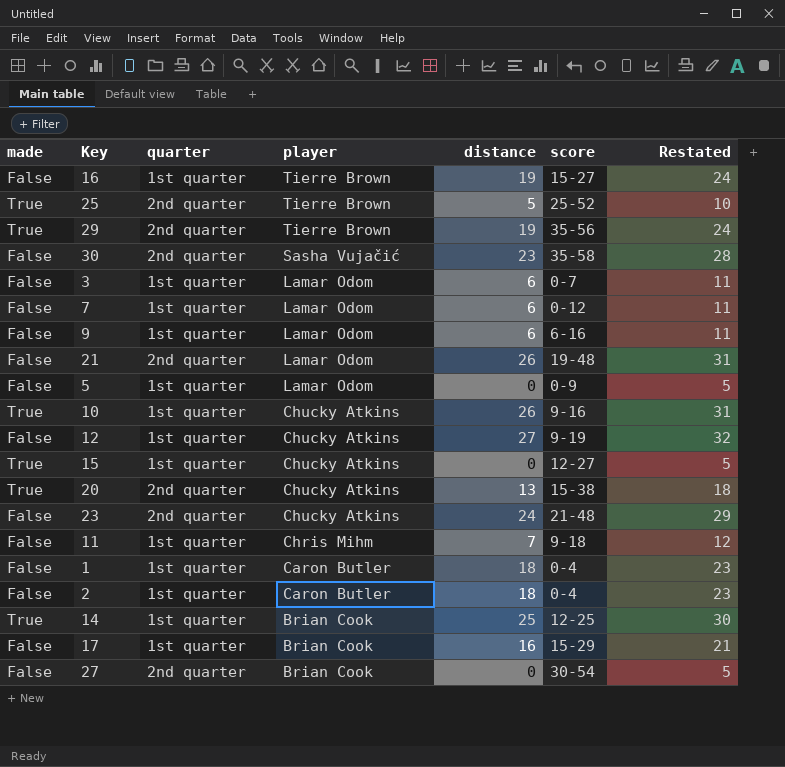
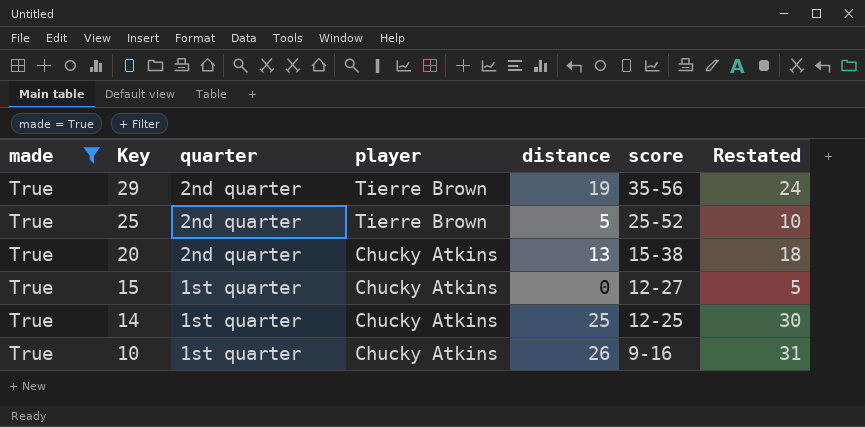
filter: none -> made = True
row order: player descending -> Key descending
14 | player: Brian Cook -> Chucky Atkins

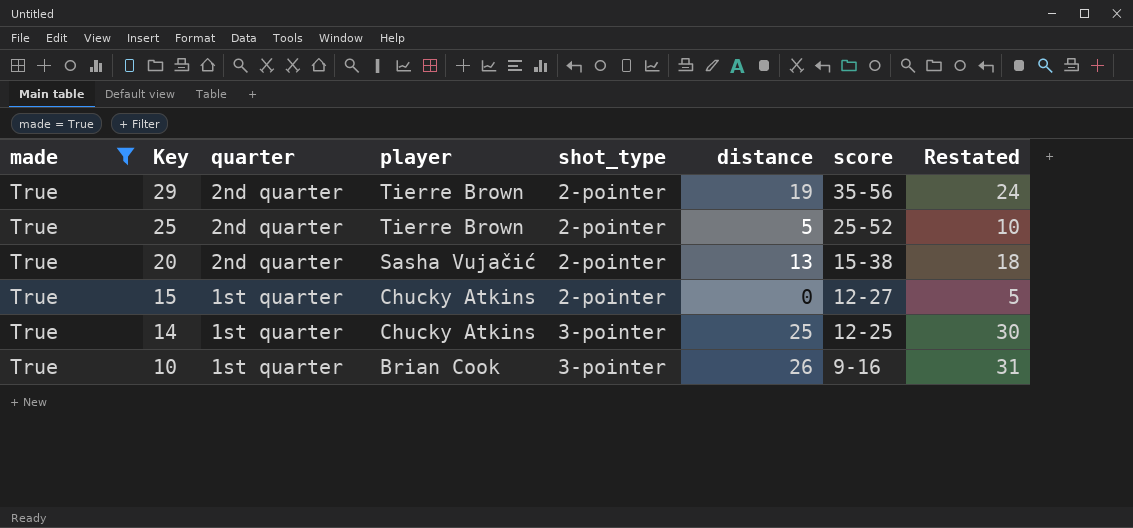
column shot_type | position: none -> 5
20 | player: Chucky Atkins -> Sasha Vujačić
10 | player: Chucky Atkins -> Brian Cook

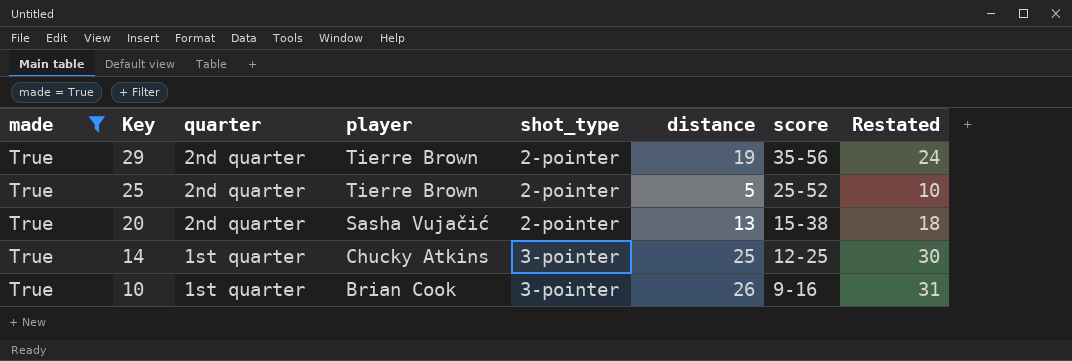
row 15: True | 1st quarter | Chucky Atkins | 2-pointer | 0 | 12-27 | 5 -> none

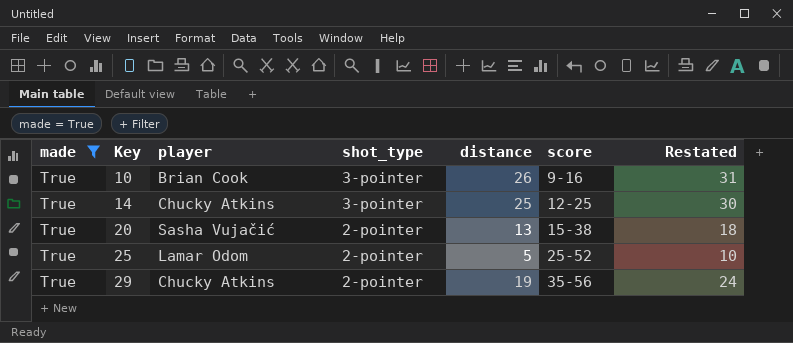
row order: Key descending -> Key ascending
column quarter | position: 3 -> none
25 | player: Tierre Brown -> Lamar Odom
29 | player: Tierre Brown -> Chucky Atkins

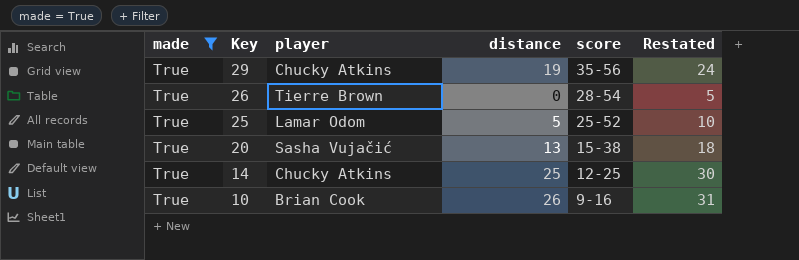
row order: Key ascending -> Key descending
column shot_type | position: 4 -> none
row 26: none -> True | Tierre Brown | 0 | 28-54 | 5

